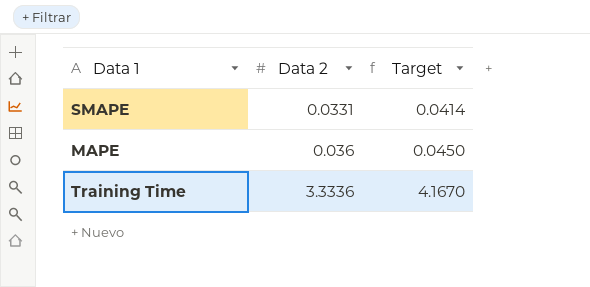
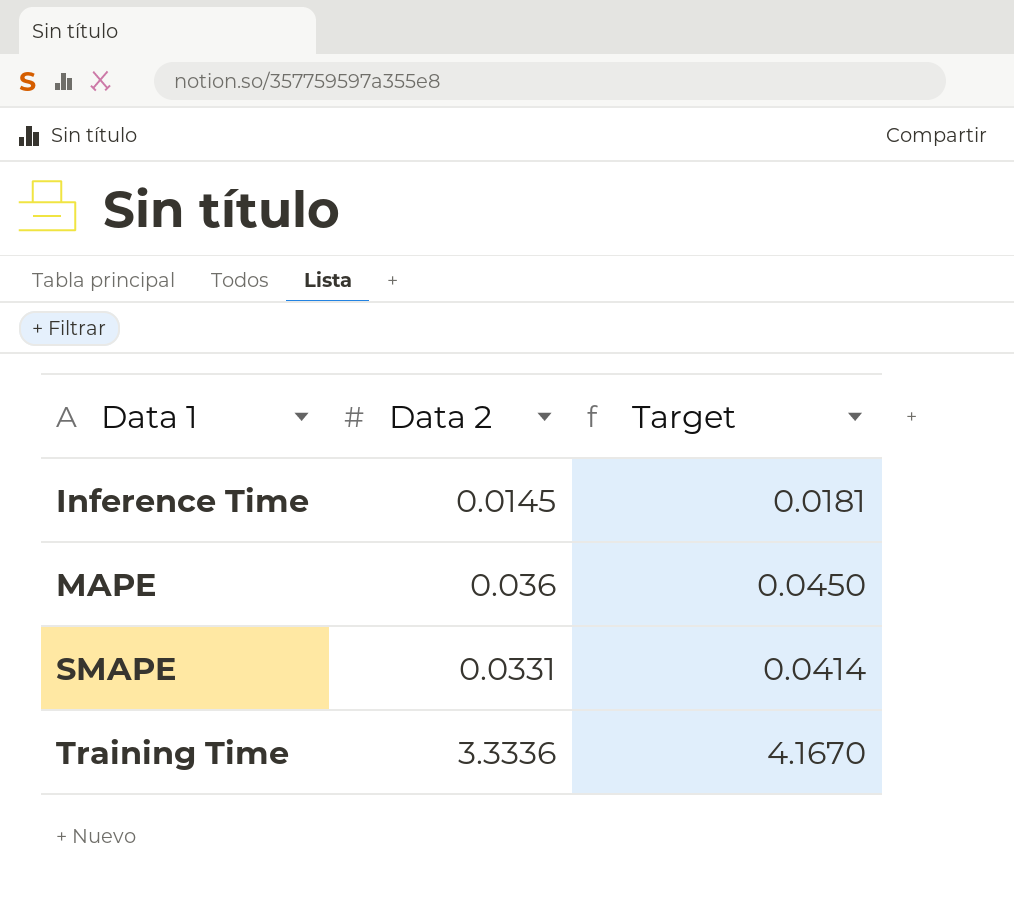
row order: Data 2 ascending -> Data 1 ascending
row Inference Time: none -> 0.0145 | 0.0181

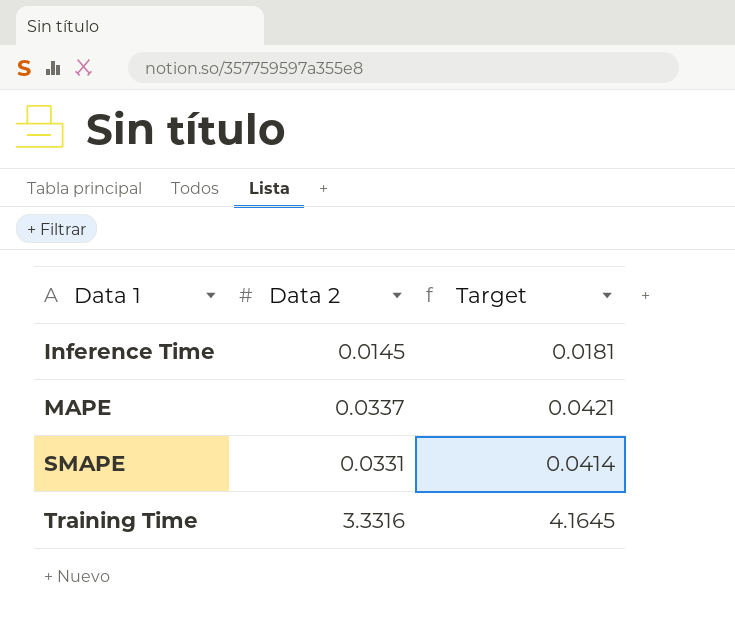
MAPE | Data 2: 0.036 -> 0.0337
MAPE | Target: 0.0450 -> 0.0421
Training Time | Data 2: 3.3336 -> 3.3316
Training Time | Target: 4.1670 -> 4.1645

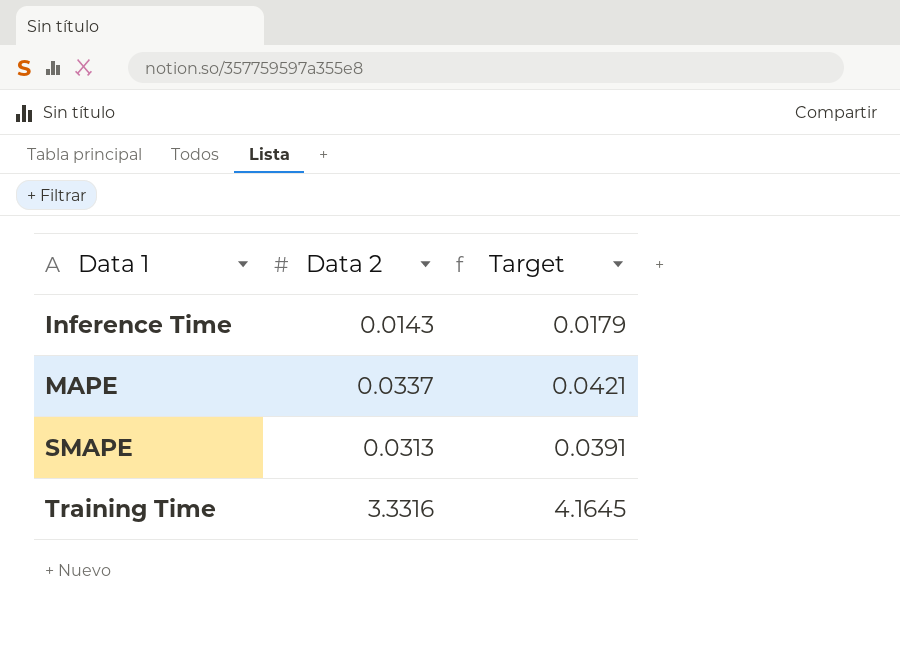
Inference Time | Data 2: 0.0145 -> 0.0143
Inference Time | Target: 0.0181 -> 0.0179
SMAPE | Data 2: 0.0331 -> 0.0313
SMAPE | Target: 0.0414 -> 0.0391

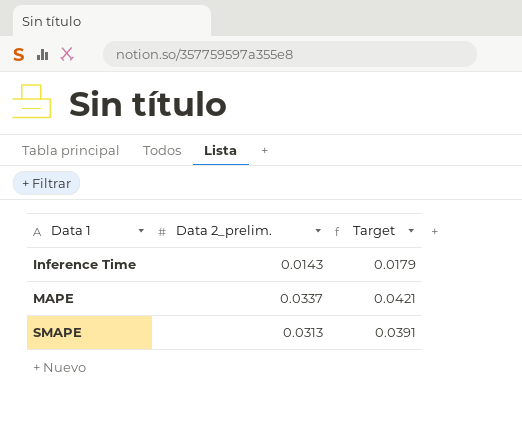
column name: Data 2 -> Data 2_prelim.
row Training Time: 3.3316 | 4.1645 -> none

